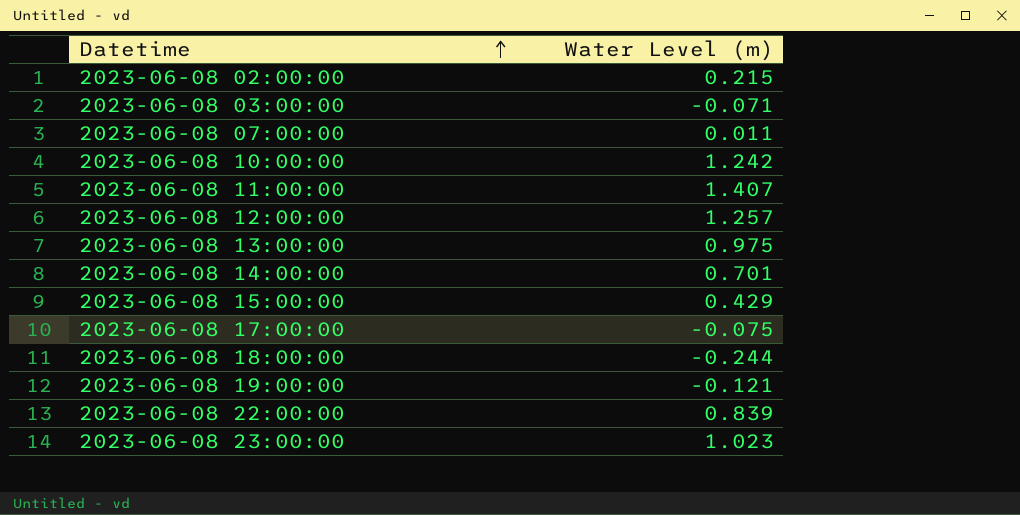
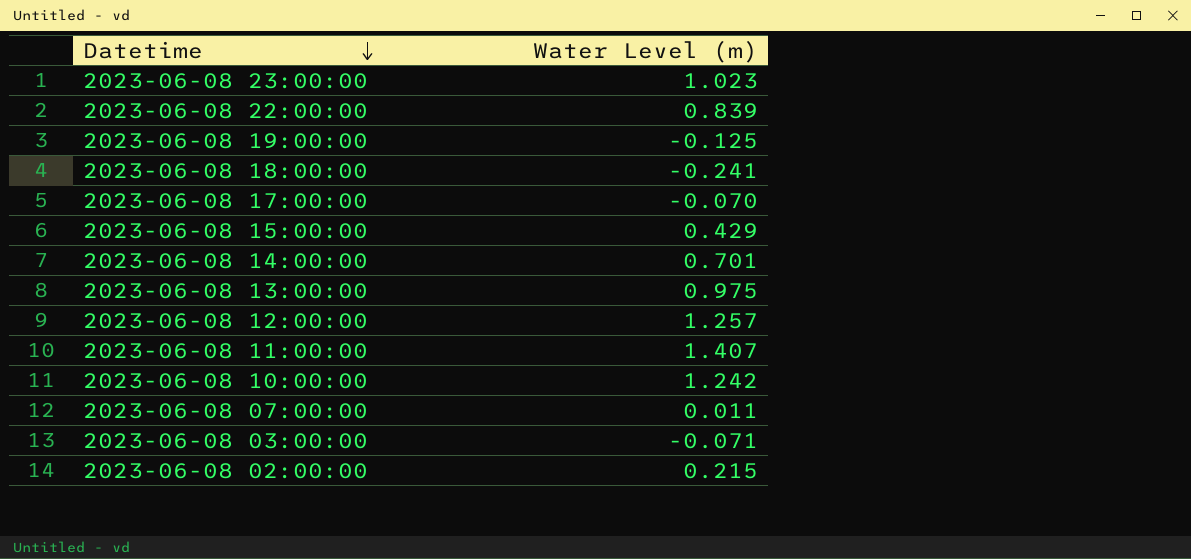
row order: Datetime ascending -> Datetime descending
2023-06-08 19:00:00 | Water Level (m): -0.121 -> -0.125
2023-06-08 18:00:00 | Water Level (m): -0.244 -> -0.241
2023-06-08 17:00:00 | Water Level (m): -0.075 -> -0.070

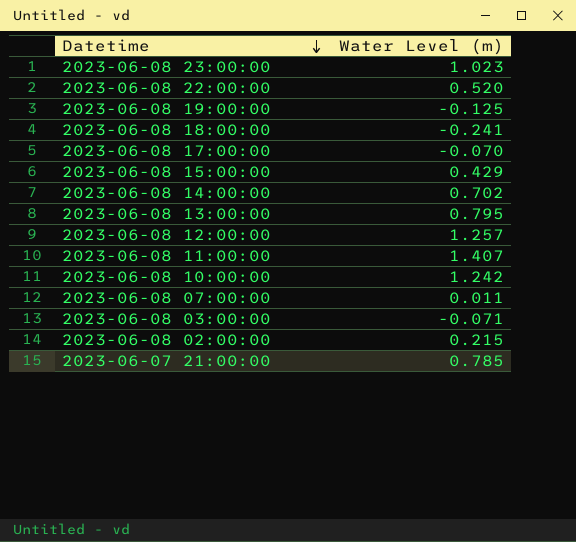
2023-06-08 22:00:00 | Water Level (m): 0.839 -> 0.520
2023-06-08 14:00:00 | Water Level (m): 0.701 -> 0.702
2023-06-08 13:00:00 | Water Level (m): 0.975 -> 0.795
row 2023-06-07 21:00:00: none -> 0.785

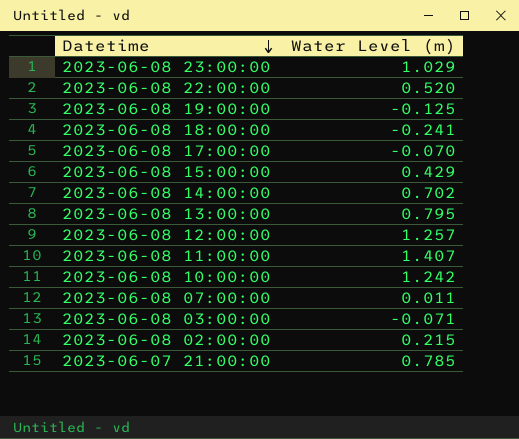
2023-06-08 23:00:00 | Water Level (m): 1.023 -> 1.029

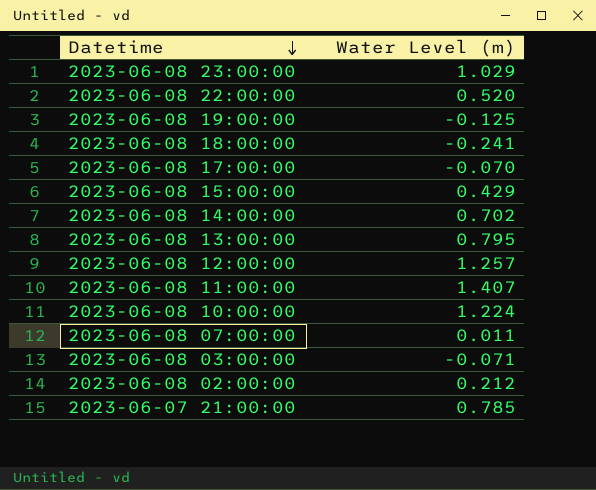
2023-06-08 10:00:00 | Water Level (m): 1.242 -> 1.224
2023-06-08 02:00:00 | Water Level (m): 0.215 -> 0.212

